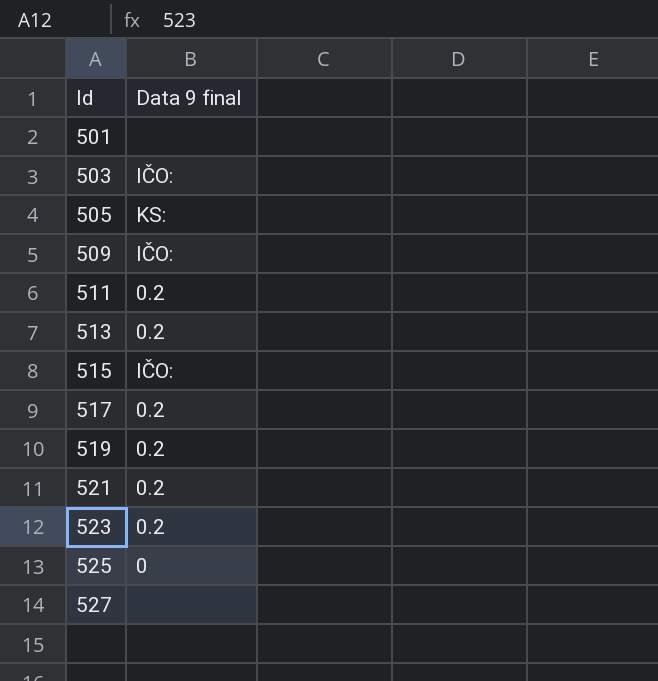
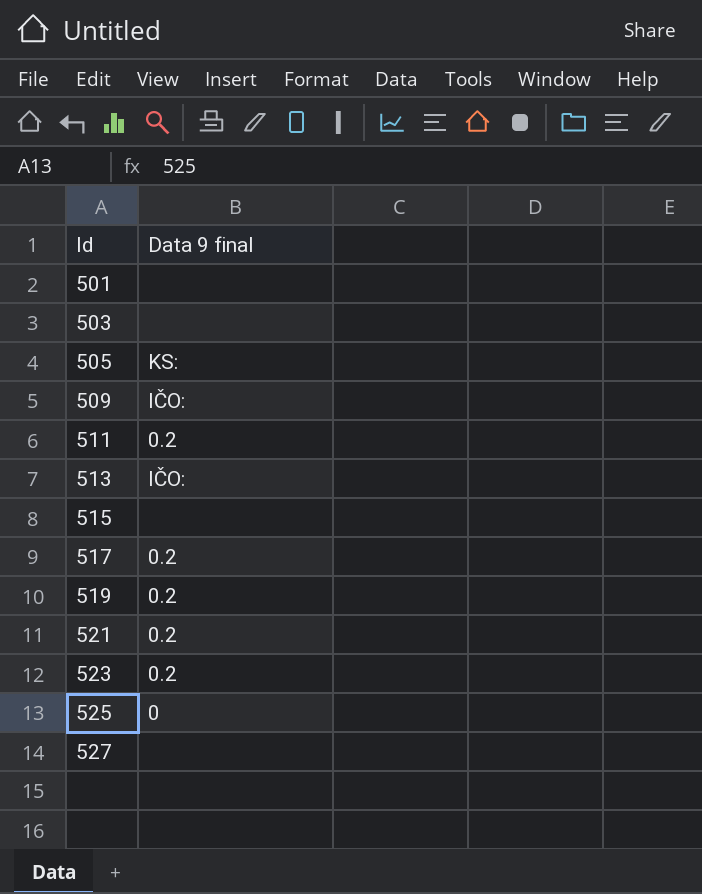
503 | Data 9 final: IČO: -> none
513 | Data 9 final: 0.2 -> IČO:
515 | Data 9 final: IČO: -> none

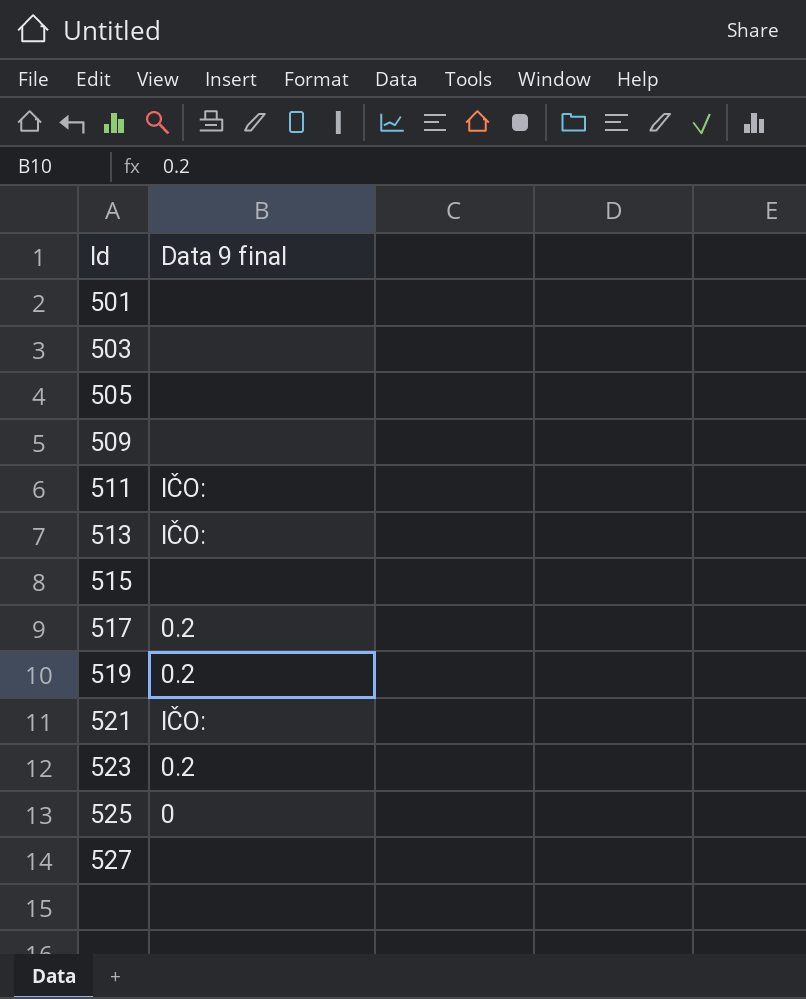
505 | Data 9 final: KS: -> none
509 | Data 9 final: IČO: -> none
511 | Data 9 final: 0.2 -> IČO:
521 | Data 9 final: 0.2 -> IČO:

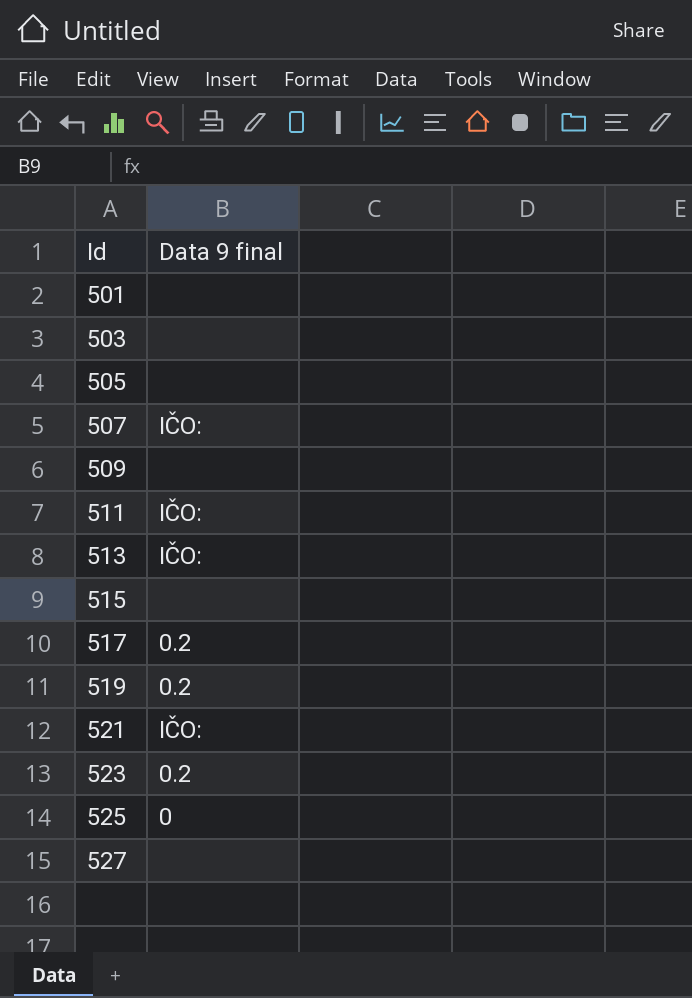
row 507: none -> IČO:

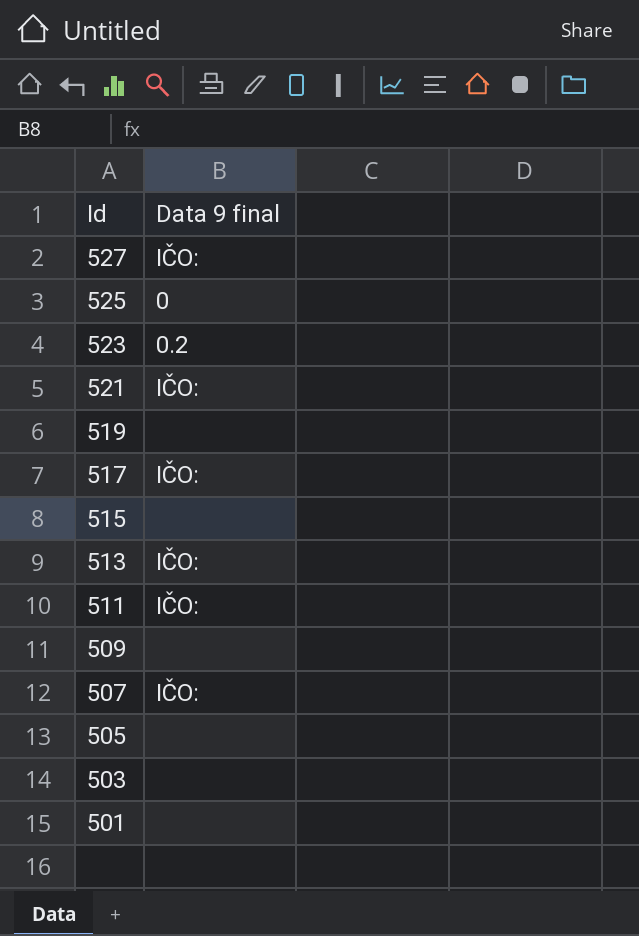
row order: Id ascending -> Id descending
527 | Data 9 final: none -> IČO:
519 | Data 9 final: 0.2 -> none
517 | Data 9 final: 0.2 -> IČO:

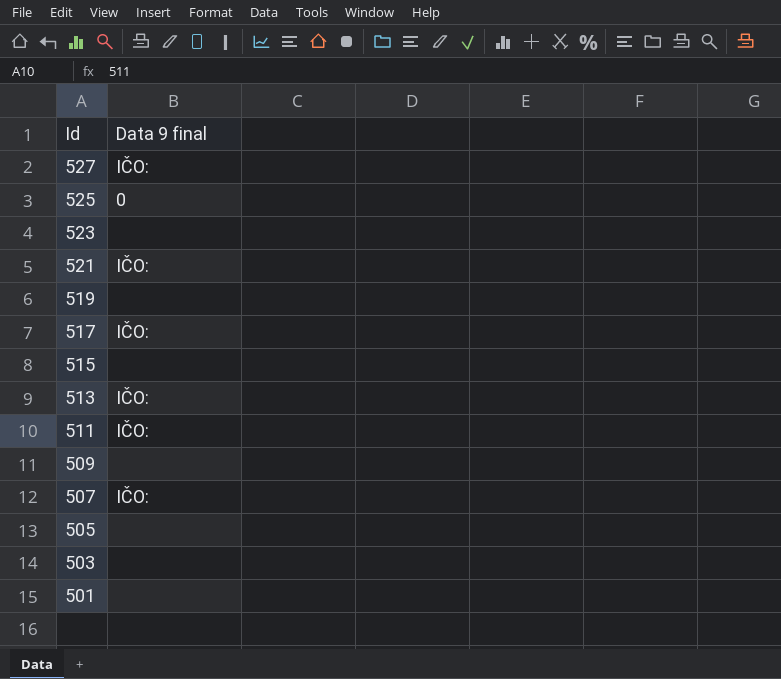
523 | Data 9 final: 0.2 -> none

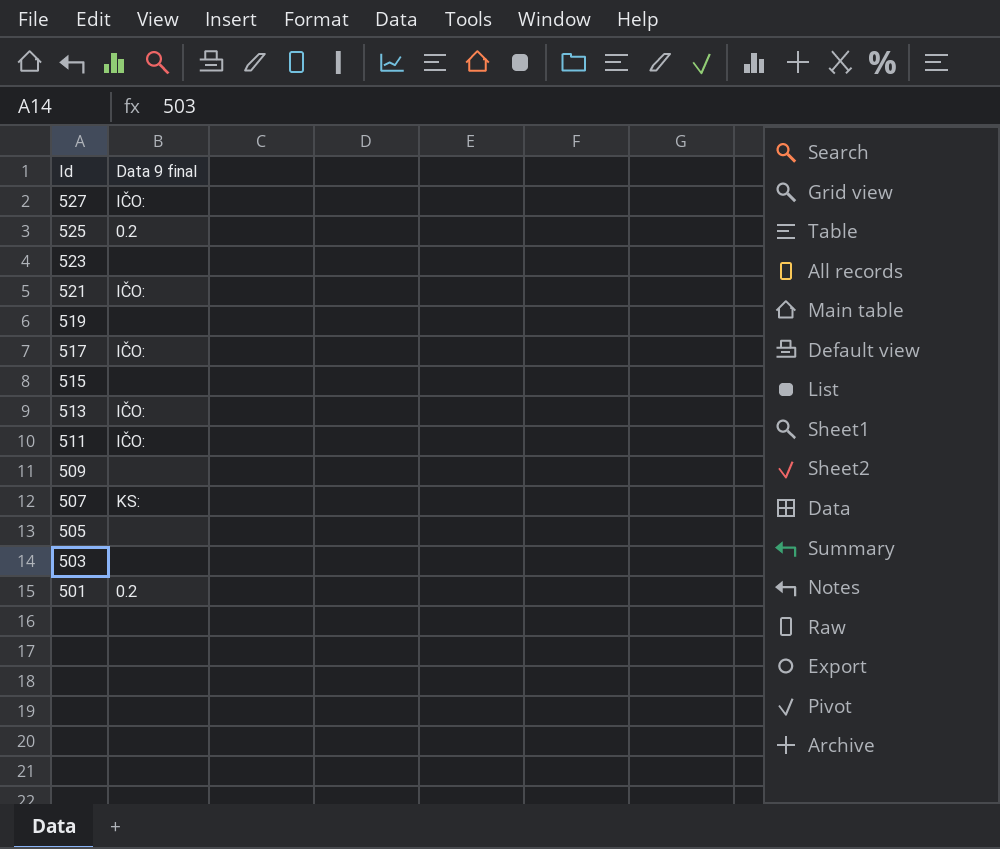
525 | Data 9 final: 0 -> 0.2
507 | Data 9 final: IČO: -> KS:
501 | Data 9 final: none -> 0.2

